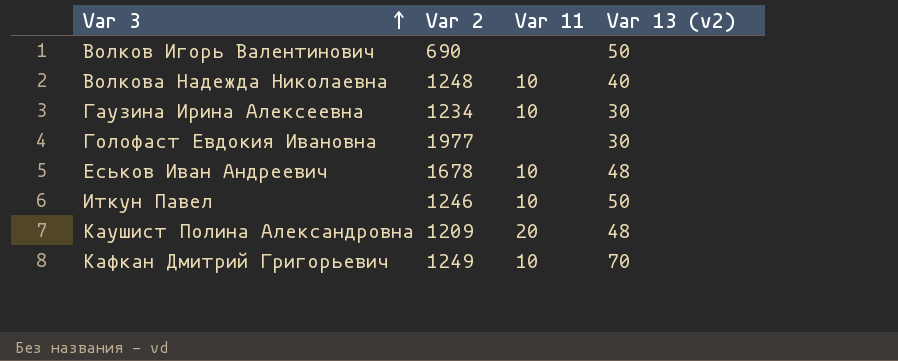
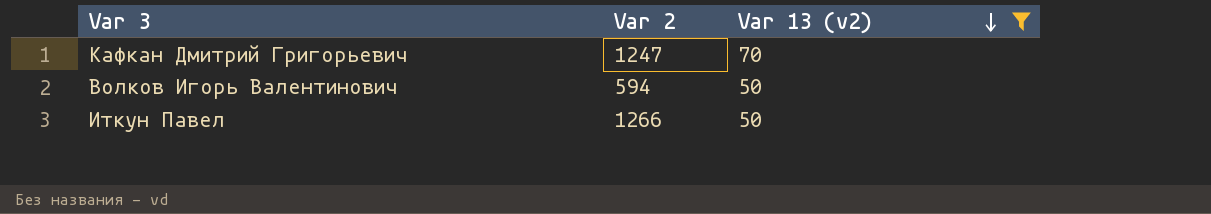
filter: none -> Var 13 (v2) >= 50
row order: Var 3 ascending -> Var 13 (v2) descending
column Var 11 | position: 3 -> none
Кафкан Дмитрий Григорьевич | Var 2: 1249 -> 1247
Волков Игорь Валентинович | Var 2: 690 -> 594
Иткун Павел | Var 2: 1246 -> 1266

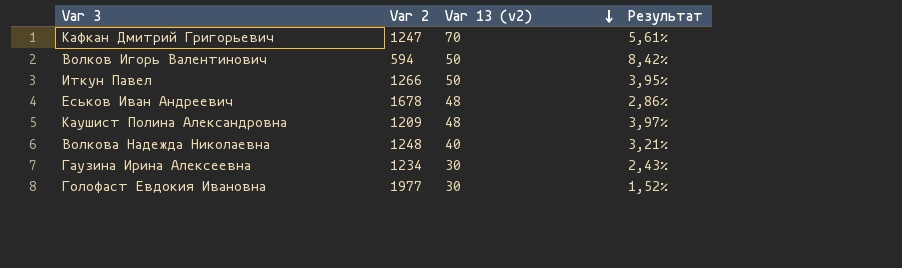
filter: Var 13 (v2) >= 50 -> none
column Результат | formula: none -> [Var 13 (v2)] / [Var 2]

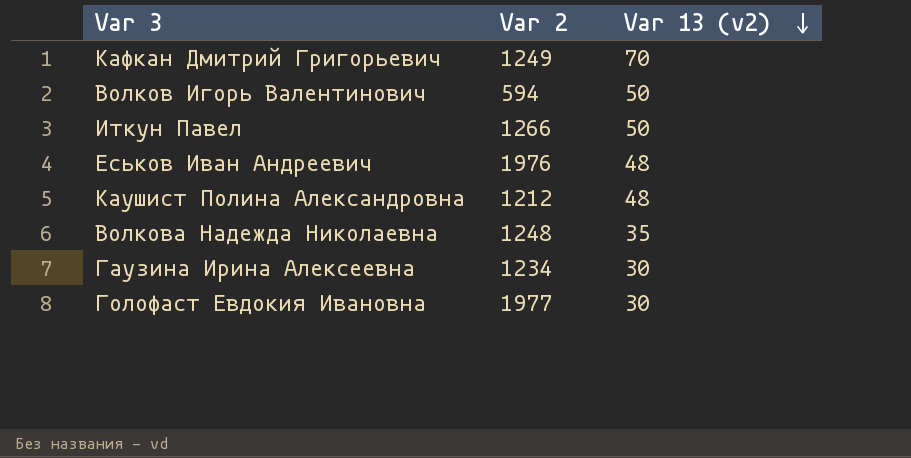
column Результат | formula: [Var 13 (v2)] / [Var 2] -> none
Кафкан Дмитрий Григорьевич | Var 2: 1247 -> 1249
Еськов Иван Андреевич | Var 2: 1678 -> 1976
Каушист Полина Александровна | Var 2: 1209 -> 1212
Волкова Надежда Николаевна | Var 13 (v2): 40 -> 35

